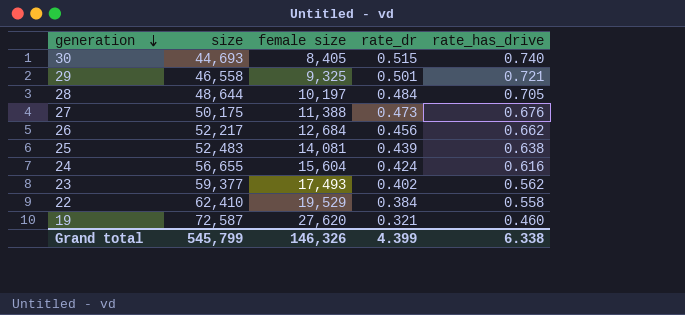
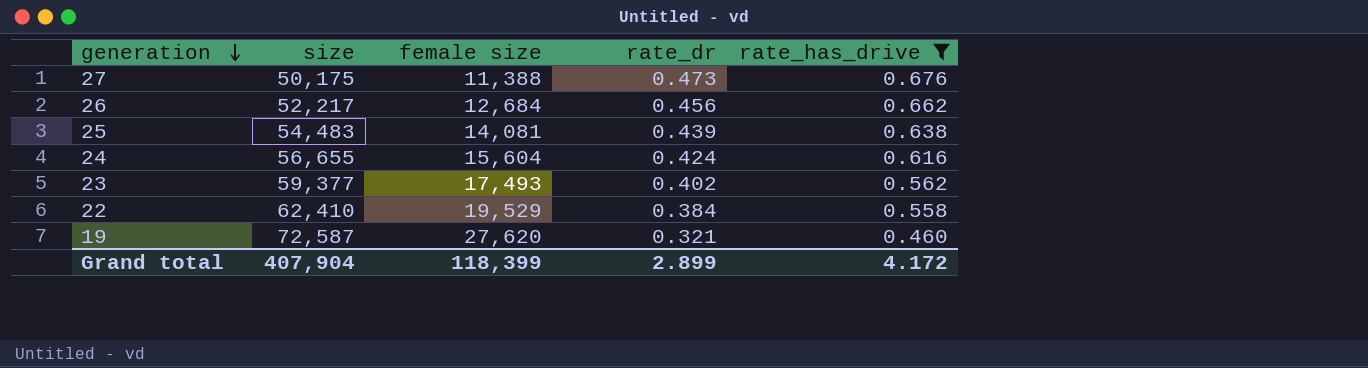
filter: none -> rate_has_drive <= 0.676
25 | size: 52,483 -> 54,483
Grand total | size: 545,799 -> 407,904
Grand total | female size: 146,326 -> 118,399
Grand total | rate_dr: 4.399 -> 2.899
Grand total | rate_has_drive: 6.338 -> 4.172

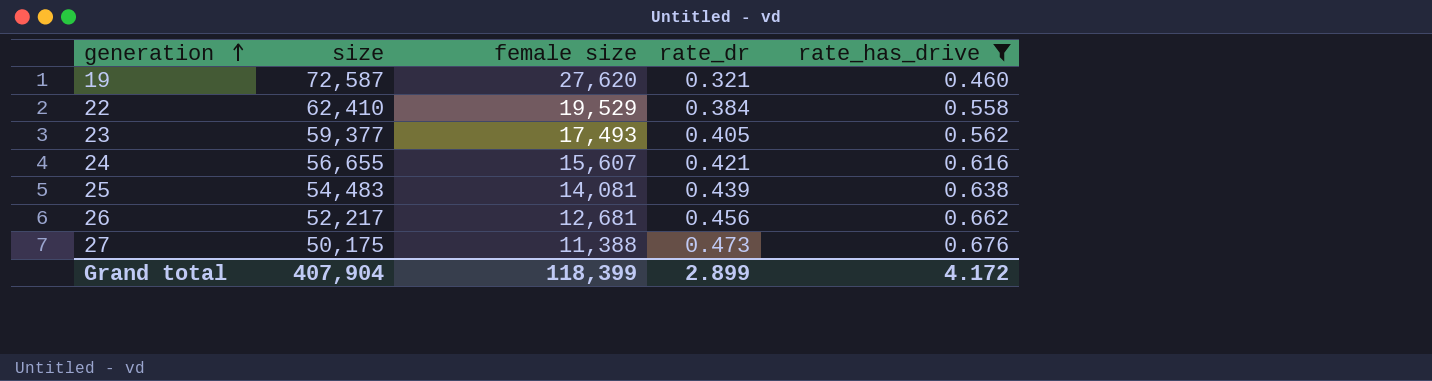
row order: generation descending -> generation ascending
23 | rate_dr: 0.402 -> 0.405
24 | female size: 15,604 -> 15,607
24 | rate_dr: 0.424 -> 0.421
26 | female size: 12,684 -> 12,681

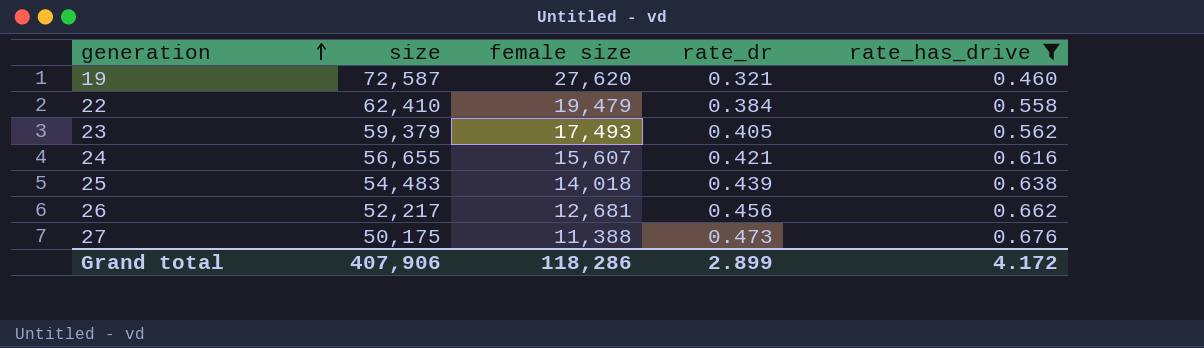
22 | female size: 19,529 -> 19,479
23 | size: 59,377 -> 59,379
25 | female size: 14,081 -> 14,018
Grand total | size: 407,904 -> 407,906
Grand total | female size: 118,399 -> 118,286

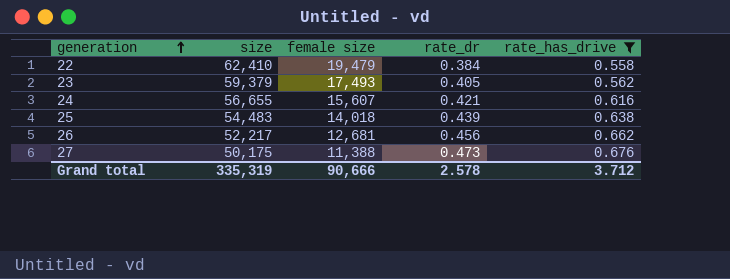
row 19: 72,587 | 27,620 | 0.321 | 0.460 -> none
Grand total | size: 407,906 -> 335,319
Grand total | female size: 118,286 -> 90,666
Grand total | rate_dr: 2.899 -> 2.578
Grand total | rate_has_drive: 4.172 -> 3.712

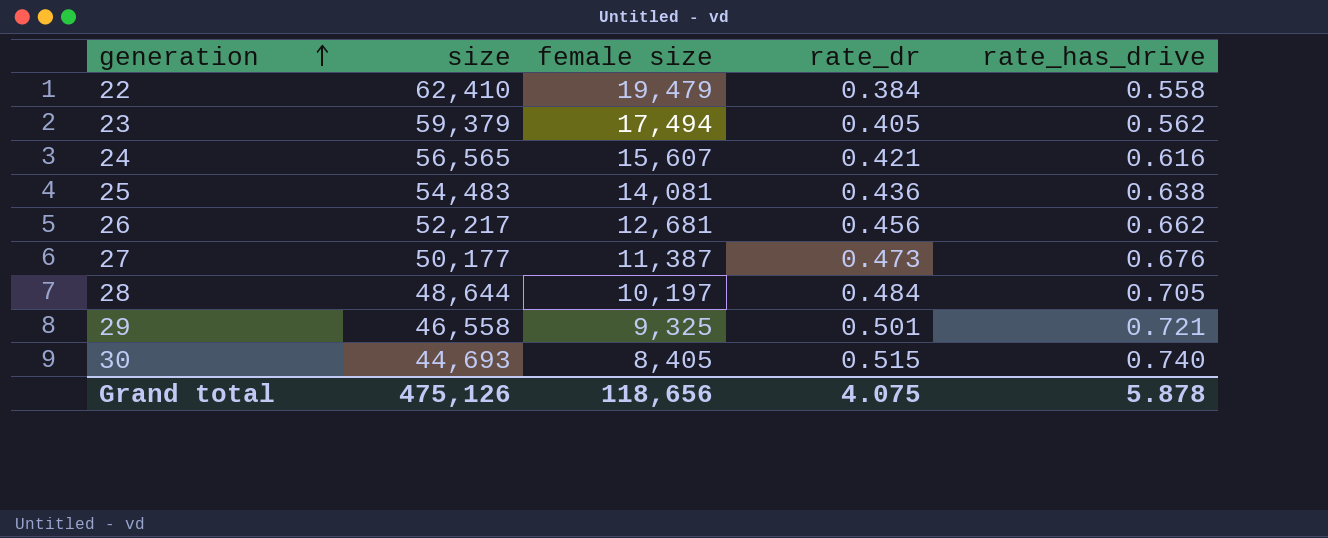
filter: rate_has_drive <= 0.676 -> none
23 | female size: 17,493 -> 17,494
24 | size: 56,655 -> 56,565
25 | female size: 14,018 -> 14,081
25 | rate_dr: 0.439 -> 0.436
27 | size: 50,175 -> 50,177
27 | female size: 11,388 -> 11,387
Grand total | size: 335,319 -> 475,126
Grand total | female size: 90,666 -> 118,656
Grand total | rate_dr: 2.578 -> 4.075
Grand total | rate_has_drive: 3.712 -> 5.878

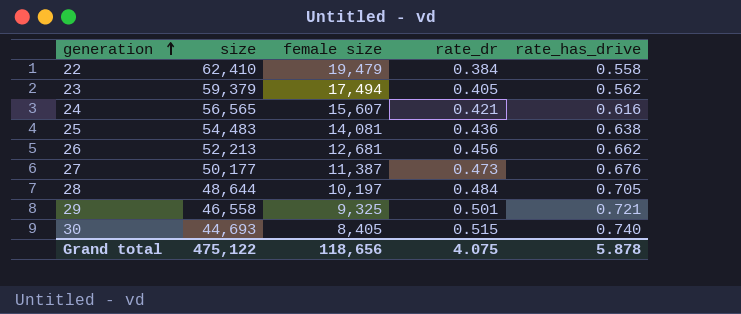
26 | size: 52,217 -> 52,213
Grand total | size: 475,126 -> 475,122

